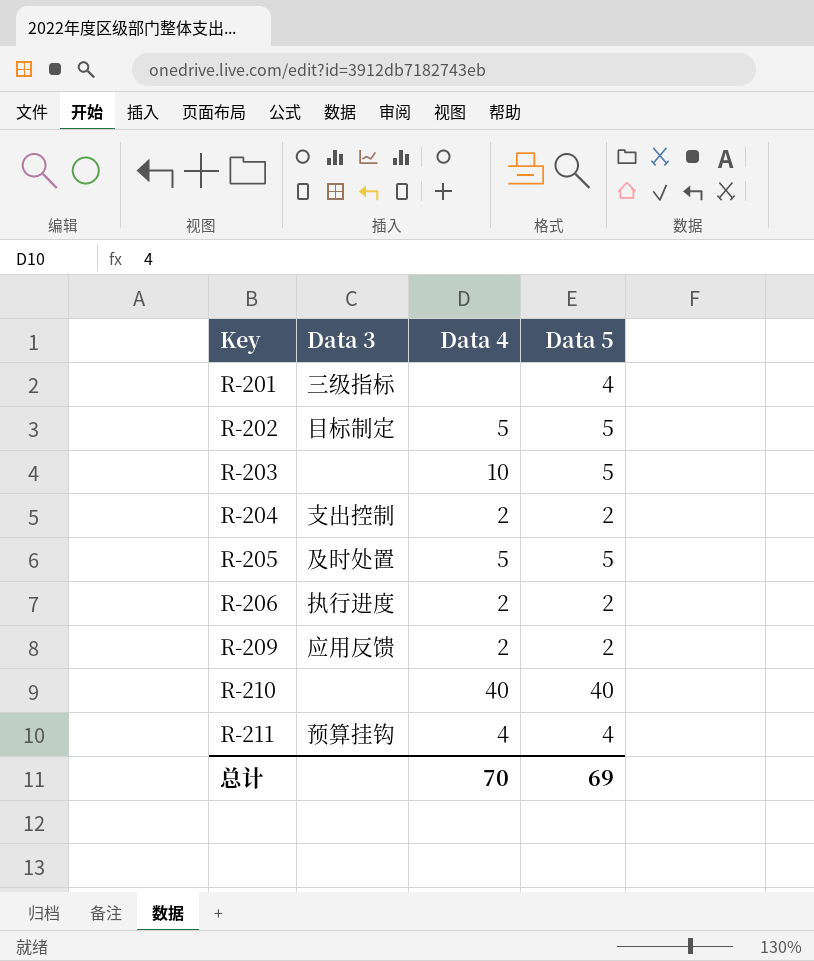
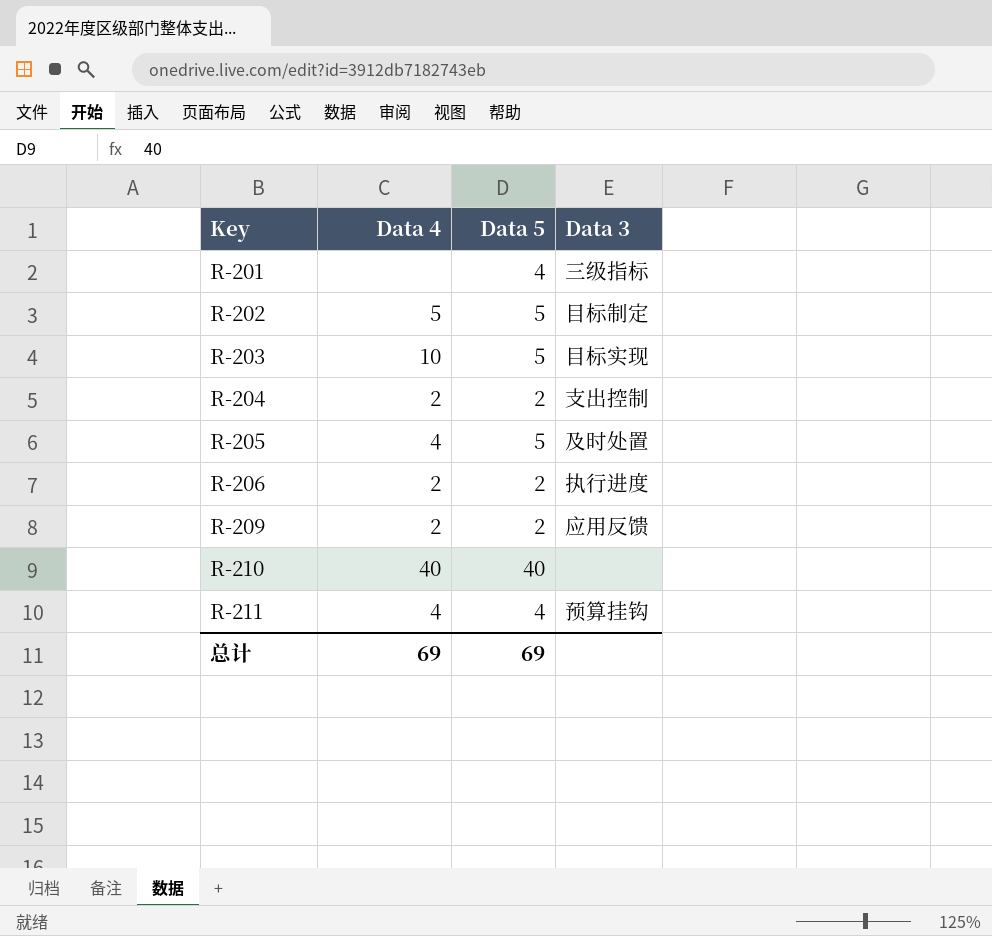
column Data 3 | position: 2 -> 4
R-203 | Data 3: none -> 目标实现
R-205 | Data 4: 5 -> 4
总计 | Data 4: 70 -> 69

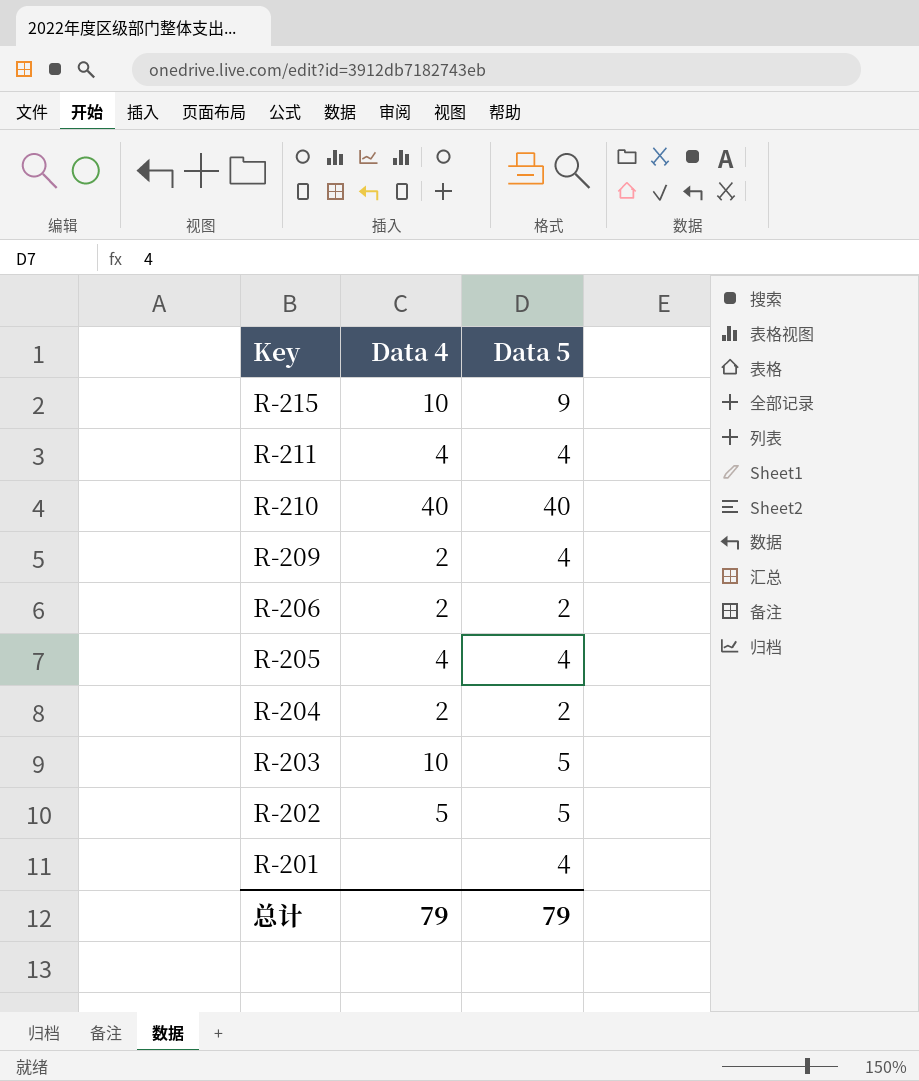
row order: Key ascending -> Key descending
column Data 3 | position: 4 -> none
row R-215: none -> 10 | 9
R-209 | Data 5: 2 -> 4
R-205 | Data 5: 5 -> 4
总计 | Data 4: 69 -> 79
总计 | Data 5: 69 -> 79

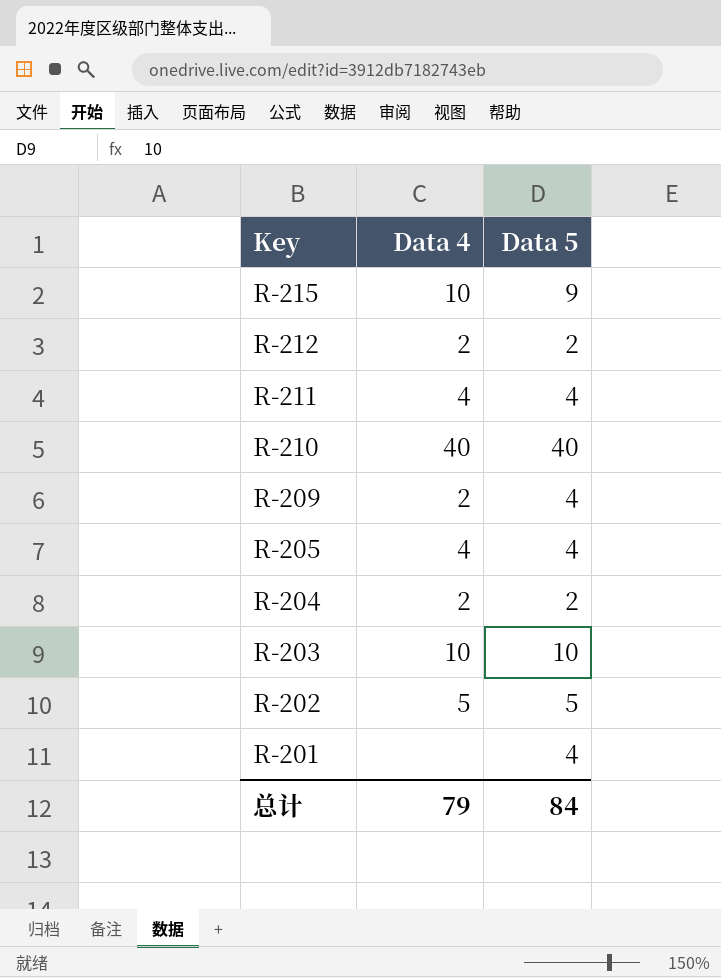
row R-206: 2 | 2 -> none
row R-212: none -> 2 | 2
R-203 | Data 5: 5 -> 10
总计 | Data 5: 79 -> 84

